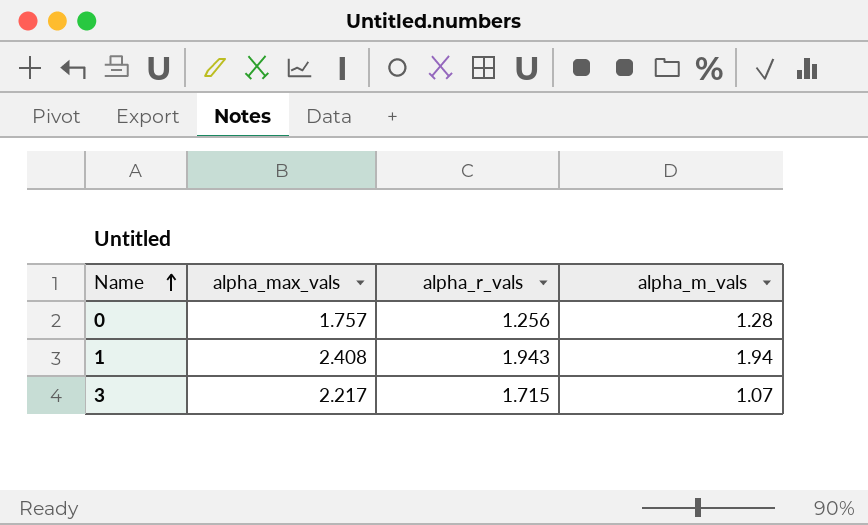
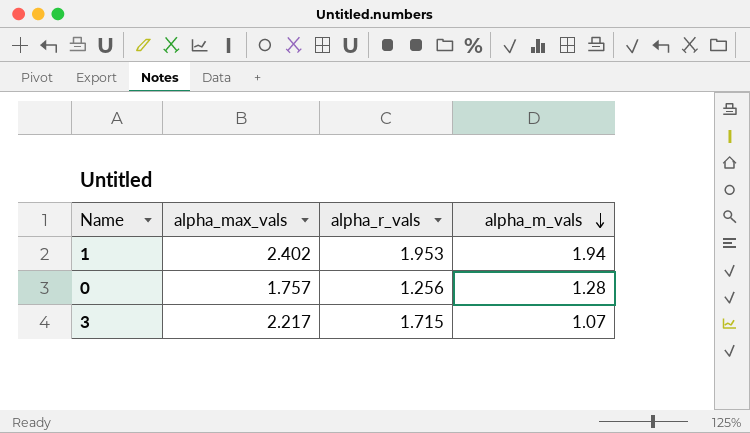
row order: Name ascending -> alpha_m_vals descending
1 | alpha_max_vals: 2.408 -> 2.402
1 | alpha_r_vals: 1.943 -> 1.953

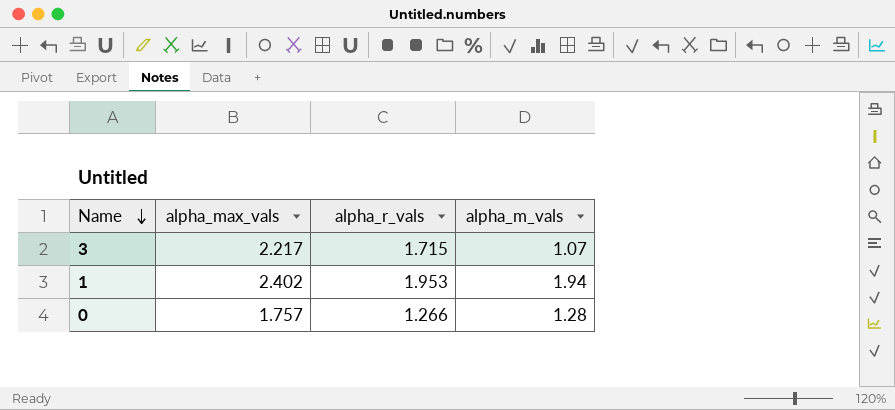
row order: alpha_m_vals descending -> Name descending
0 | alpha_r_vals: 1.256 -> 1.266

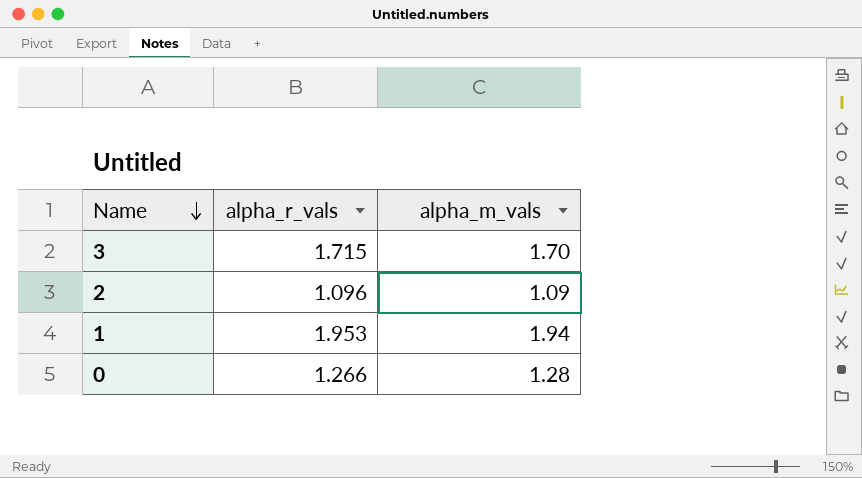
column alpha_max_vals | position: 2 -> none
3 | alpha_m_vals: 1.07 -> 1.70
row 2: none -> 1.096 | 1.09

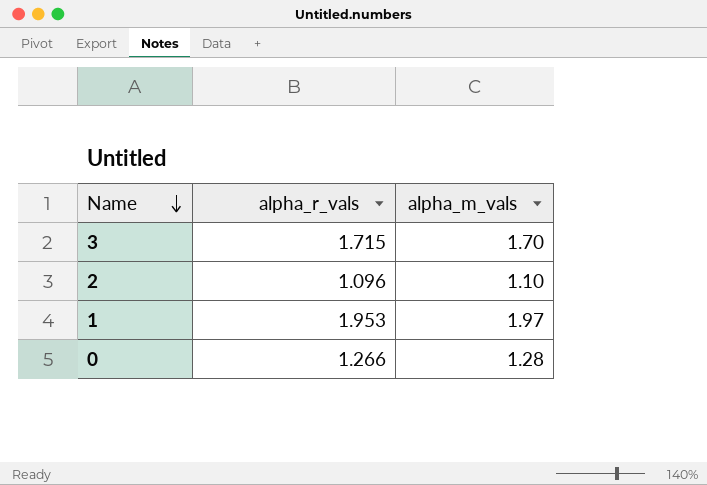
2 | alpha_m_vals: 1.09 -> 1.10
1 | alpha_m_vals: 1.94 -> 1.97

